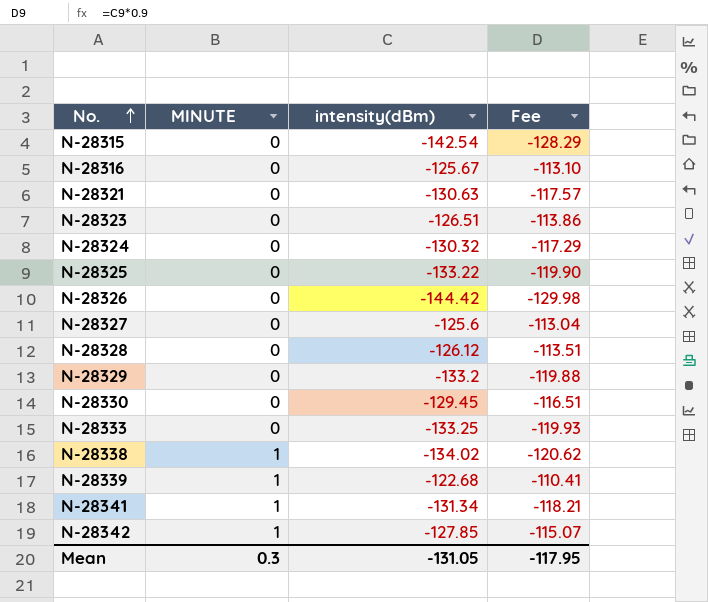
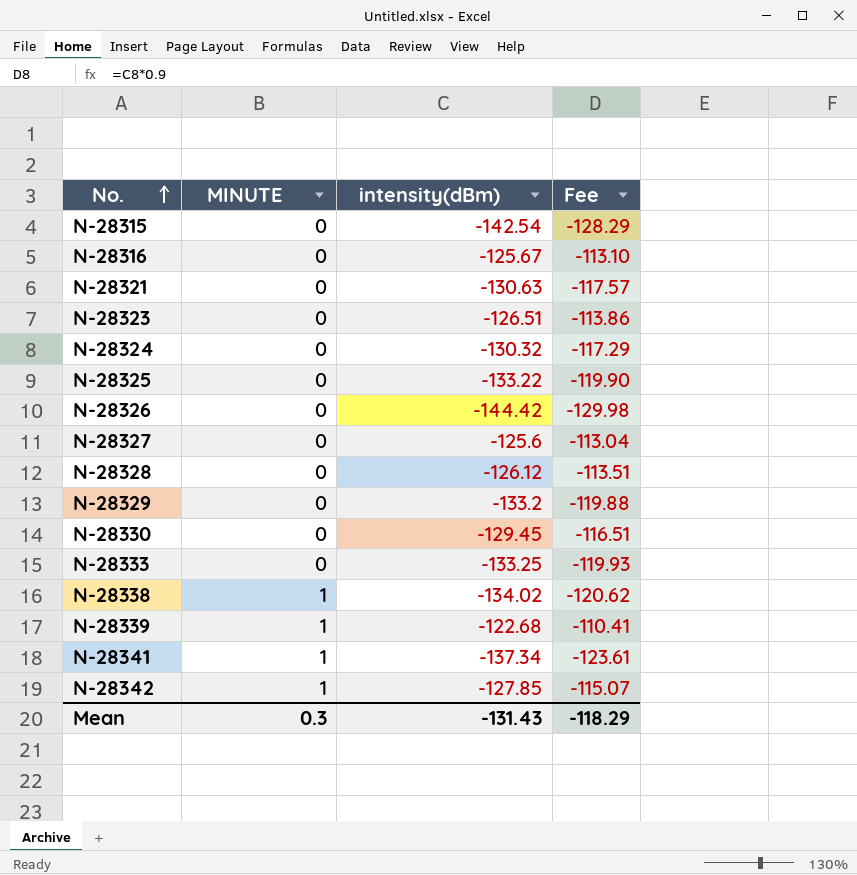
N-28341 | intensity(dBm): -131.34 -> -137.34
N-28341 | Fee: -118.21 -> -123.61
Mean | intensity(dBm): -131.05 -> -131.43
Mean | Fee: -117.95 -> -118.29

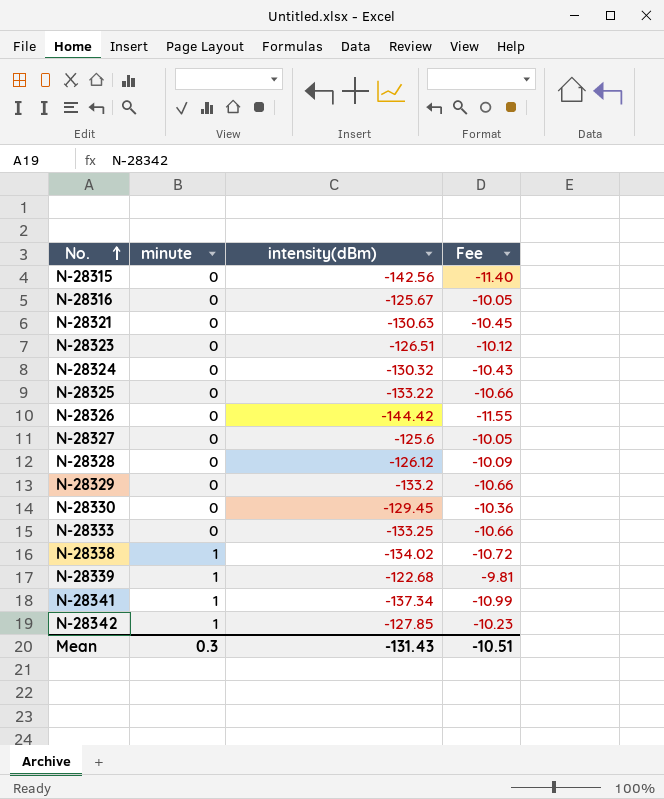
column name: MINUTE -> minute
column Fee | formula: [intensity(dBm)] * 0.9 -> [intensity(dBm)] * 0.08
N-28315 | intensity(dBm): -142.54 -> -142.56
Mean | Fee: -118.29 -> -10.51

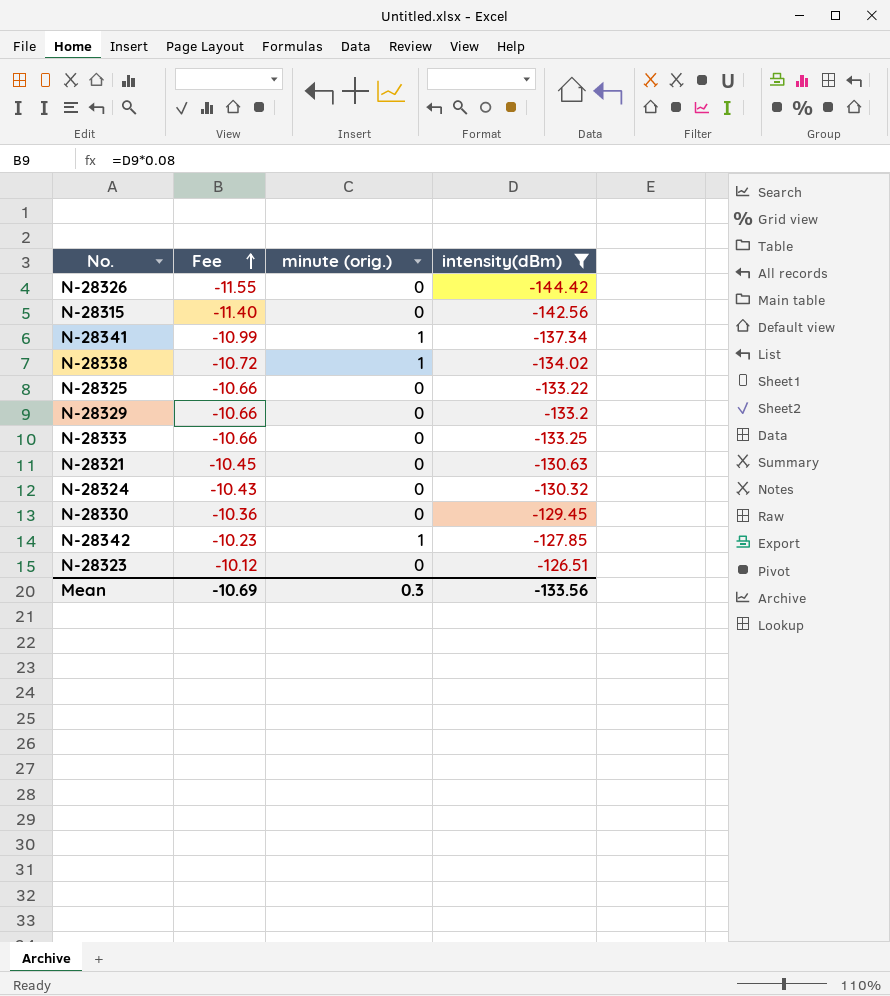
filter: none -> intensity(dBm) <= -126.51
row order: No. ascending -> Fee ascending
column Fee | position: 4 -> 2
column name: minute -> minute (orig.)
Mean | Fee: -10.51 -> -10.69
Mean | intensity(dBm): -131.43 -> -133.56

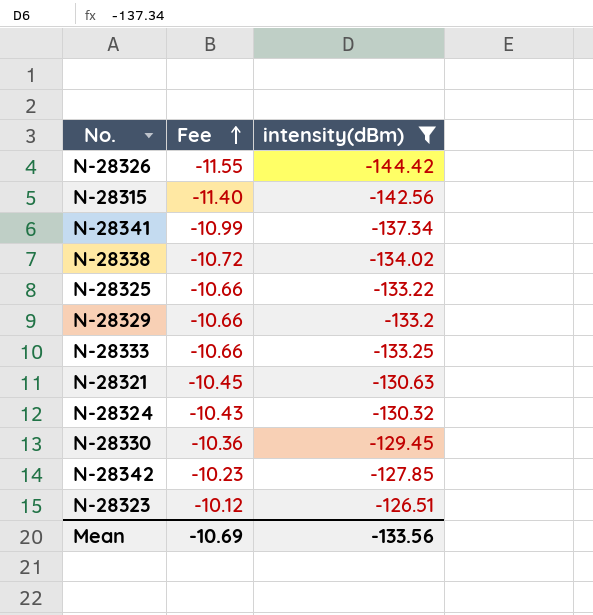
column minute (orig.) | position: 3 -> none

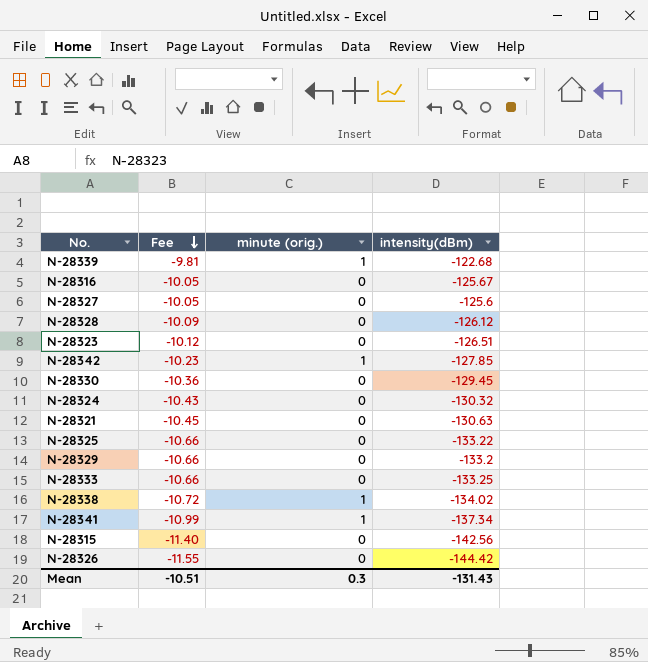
filter: intensity(dBm) <= -126.51 -> none
row order: Fee ascending -> Fee descending
column minute (orig.) | position: none -> 3
Mean | Fee: -10.69 -> -10.51
Mean | intensity(dBm): -133.56 -> -131.43

